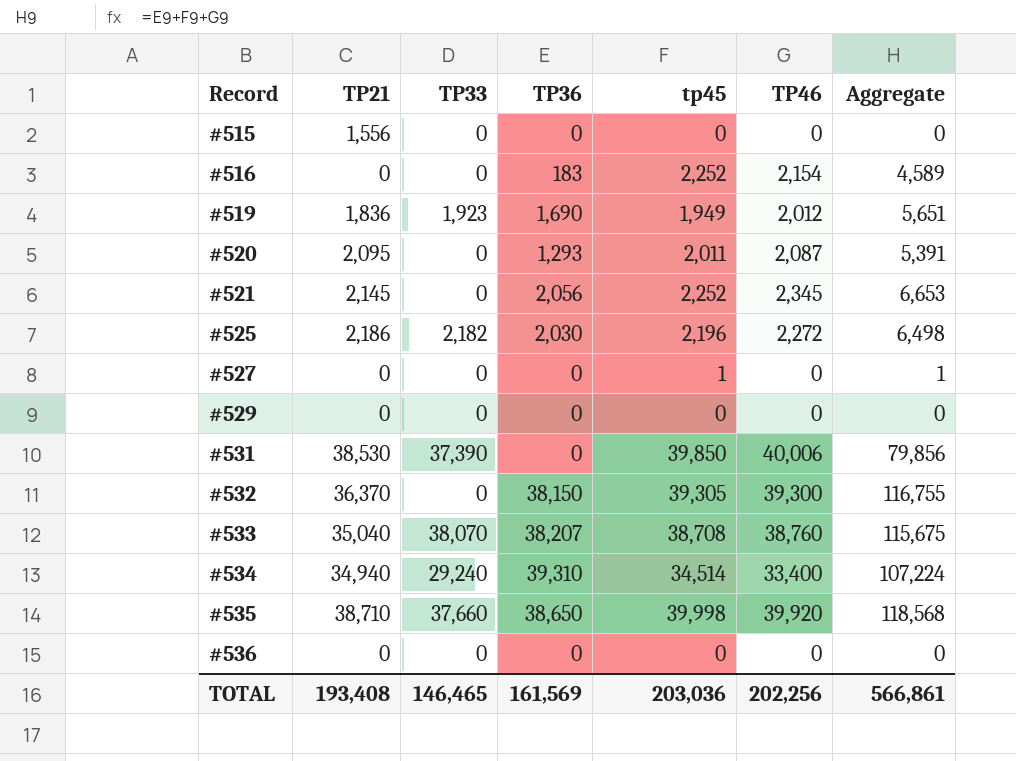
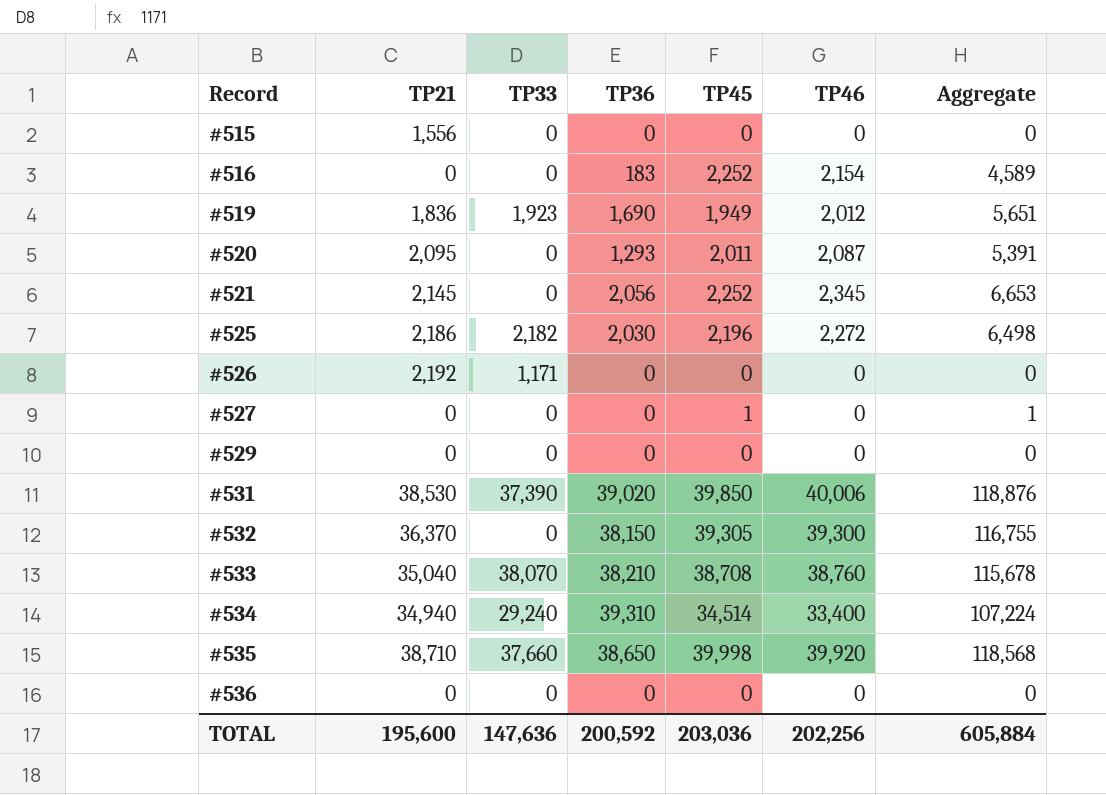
column name: tp45 -> TP45
row #526: none -> 2,192 | 1,171 | 0 | 0 | 0 | 0
#531 | TP36: 0 -> 39,020
#531 | Aggregate: 79,856 -> 118,876
#533 | TP36: 38,207 -> 38,210
#533 | Aggregate: 115,675 -> 115,678
TOTAL | TP21: 193,408 -> 195,600
TOTAL | TP33: 146,465 -> 147,636
TOTAL | TP36: 161,569 -> 200,592
TOTAL | Aggregate: 566,861 -> 605,884

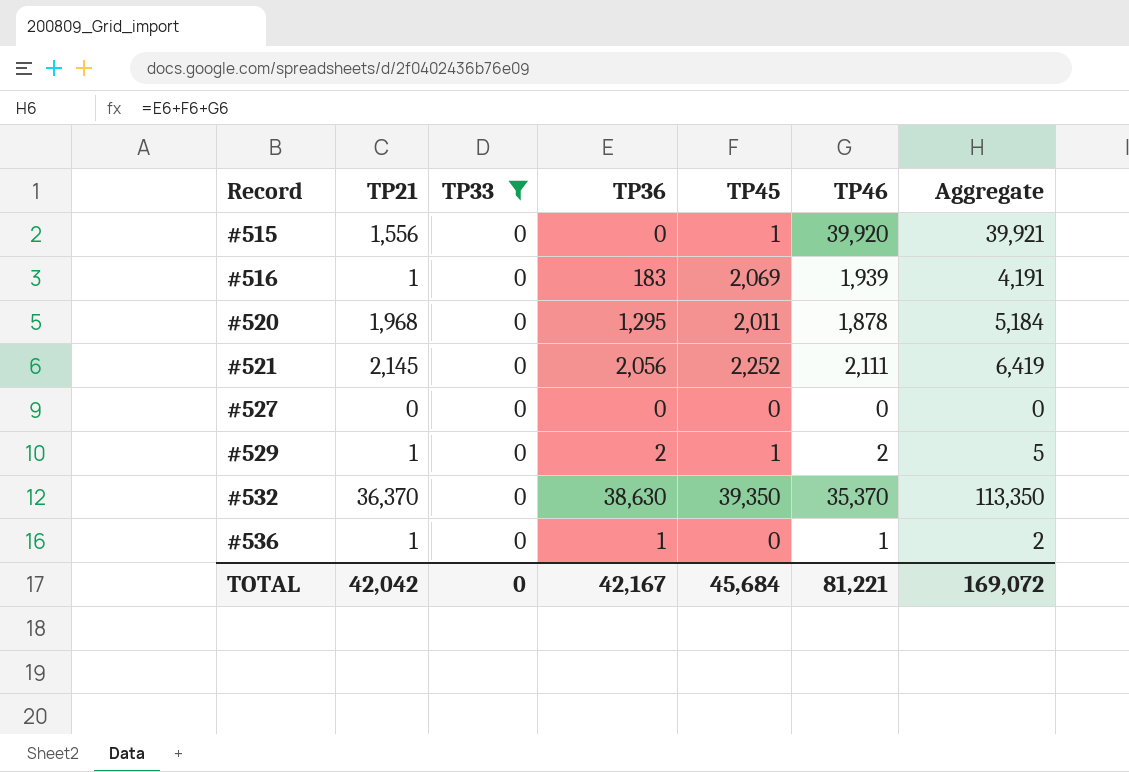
filter: none -> TP33 = 0
#515 | TP45: 0 -> 1
#515 | TP46: 0 -> 39,920
#515 | Aggregate: 0 -> 39,921
#516 | TP21: 0 -> 1
#516 | TP45: 2,252 -> 2,069
#516 | TP46: 2,154 -> 1,939
#516 | Aggregate: 4,589 -> 4,191
#520 | TP21: 2,095 -> 1,968
#520 | TP36: 1,293 -> 1,295
#520 | TP46: 2,087 -> 1,878
#520 | Aggregate: 5,391 -> 5,184
#521 | TP46: 2,345 -> 2,111
#521 | Aggregate: 6,653 -> 6,419
#527 | TP45: 1 -> 0
#527 | Aggregate: 1 -> 0
#529 | TP21: 0 -> 1
#529 | TP36: 0 -> 2
#529 | TP45: 0 -> 1
#529 | TP46: 0 -> 2
#529 | Aggregate: 0 -> 5
#532 | TP36: 38,150 -> 38,630
#532 | TP45: 39,305 -> 39,350
#532 | TP46: 39,300 -> 35,370
#532 | Aggregate: 116,755 -> 113,350
#536 | TP21: 0 -> 1
#536 | TP36: 0 -> 1
#536 | TP46: 0 -> 1
#536 | Aggregate: 0 -> 2
TOTAL | TP21: 195,600 -> 42,042
TOTAL | TP33: 147,636 -> 0
TOTAL | TP36: 200,592 -> 42,167
TOTAL | TP45: 203,036 -> 45,684
TOTAL | TP46: 202,256 -> 81,221
TOTAL | Aggregate: 605,884 -> 169,072

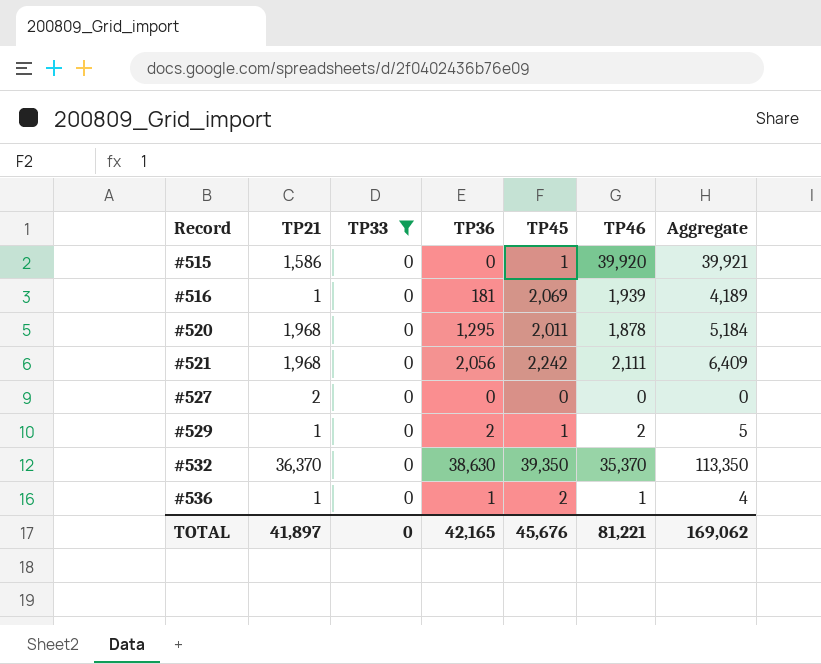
#515 | TP21: 1,556 -> 1,586
#516 | TP36: 183 -> 181
#516 | Aggregate: 4,191 -> 4,189
#521 | TP21: 2,145 -> 1,968
#521 | TP45: 2,252 -> 2,242
#521 | Aggregate: 6,419 -> 6,409
#527 | TP21: 0 -> 2
#536 | TP45: 0 -> 2
#536 | Aggregate: 2 -> 4
TOTAL | TP21: 42,042 -> 41,897
TOTAL | TP36: 42,167 -> 42,165
TOTAL | TP45: 45,684 -> 45,676
TOTAL | Aggregate: 169,072 -> 169,062

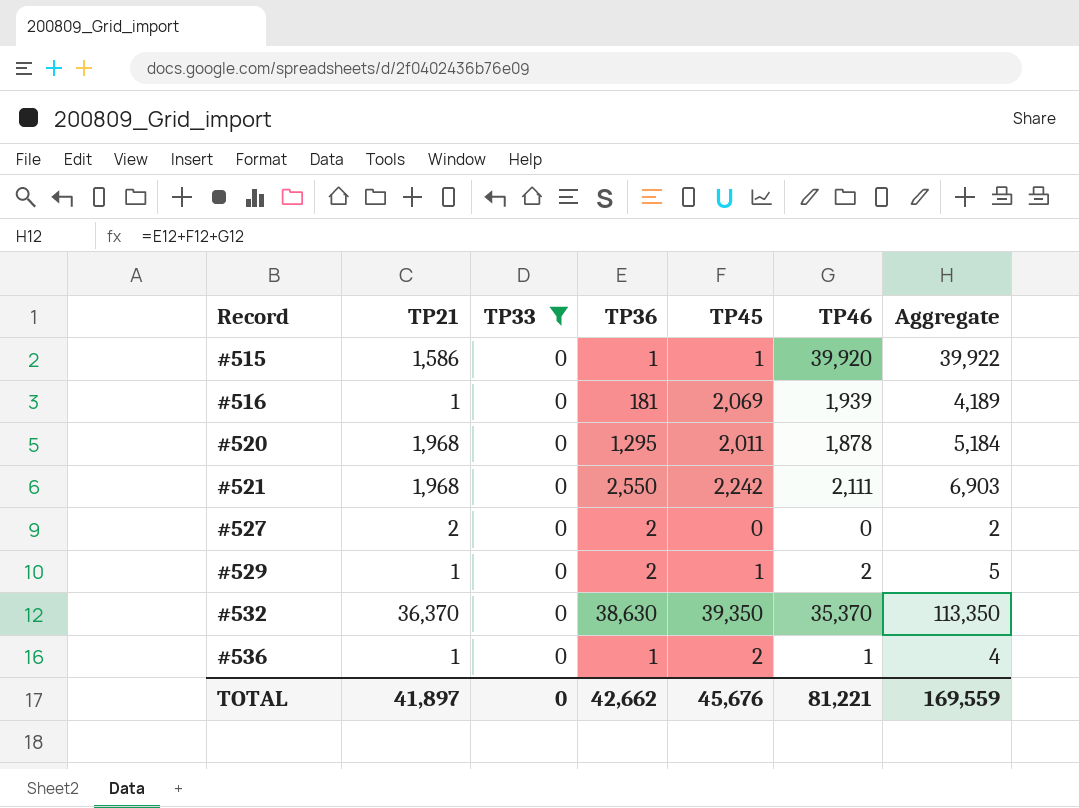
#515 | TP36: 0 -> 1
#515 | Aggregate: 39,921 -> 39,922
#521 | TP36: 2,056 -> 2,550
#521 | Aggregate: 6,409 -> 6,903
#527 | TP36: 0 -> 2
#527 | Aggregate: 0 -> 2
TOTAL | TP36: 42,165 -> 42,662
TOTAL | Aggregate: 169,062 -> 169,559

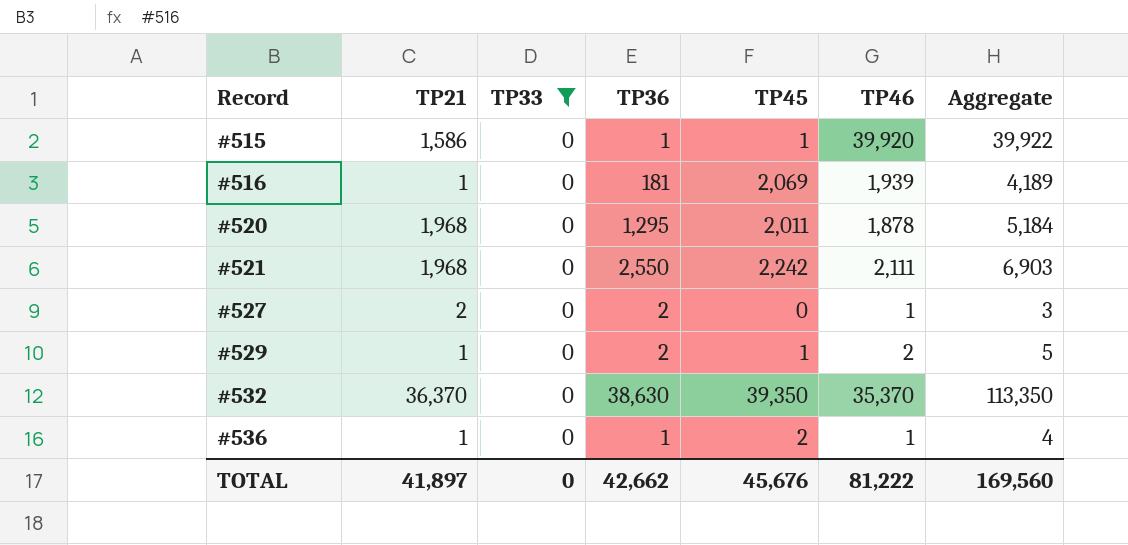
#527 | TP46: 0 -> 1
#527 | Aggregate: 2 -> 3
TOTAL | TP46: 81,221 -> 81,222
TOTAL | Aggregate: 169,559 -> 169,560

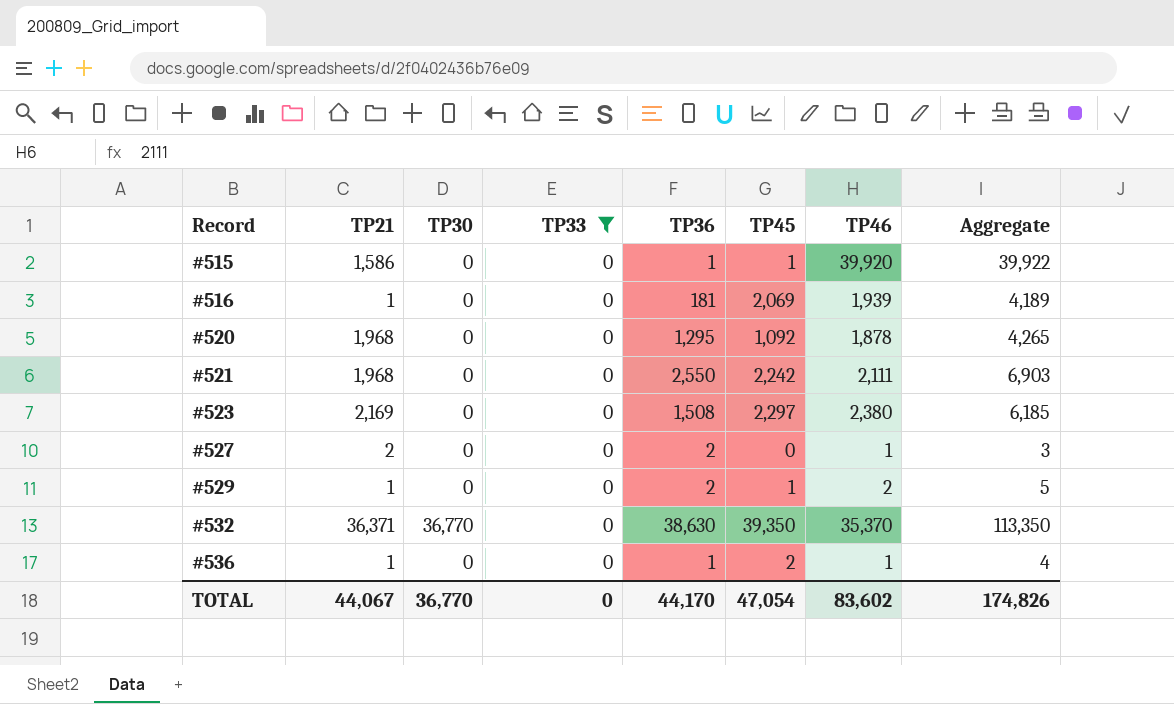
column TP30 | position: none -> 3
#520 | TP45: 2,011 -> 1,092
#520 | Aggregate: 5,184 -> 4,265
row #523: none -> 2,169 | 0 | 0 | 1,508 | 2,297 | 2,380 | 6,185
#532 | TP21: 36,370 -> 36,371
TOTAL | TP21: 41,897 -> 44,067
TOTAL | TP36: 42,662 -> 44,170
TOTAL | TP45: 45,676 -> 47,054
TOTAL | TP46: 81,222 -> 83,602
TOTAL | Aggregate: 169,560 -> 174,826

